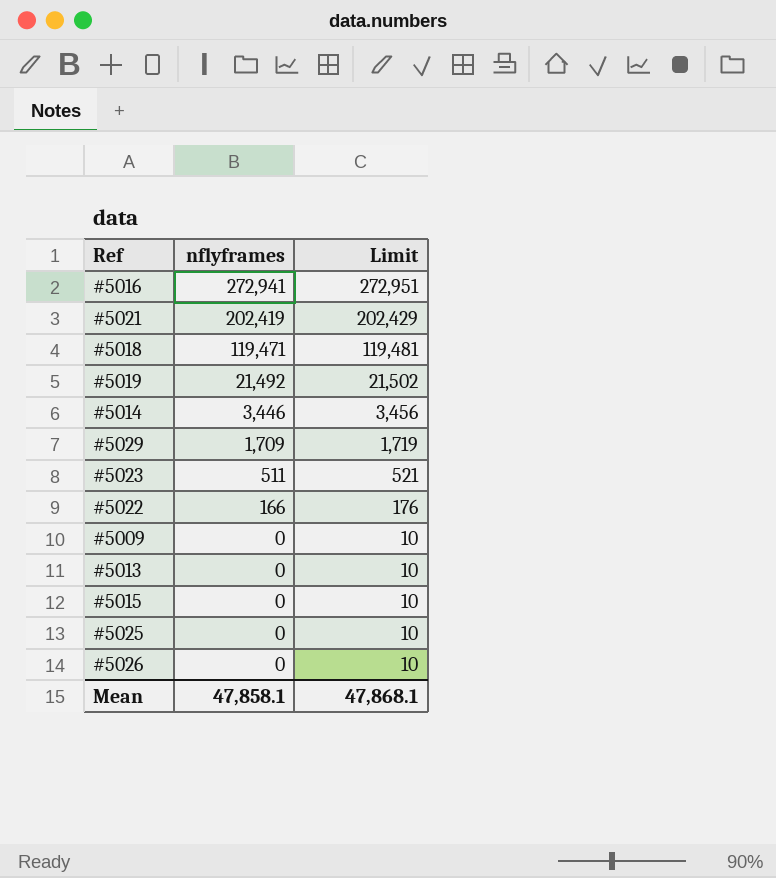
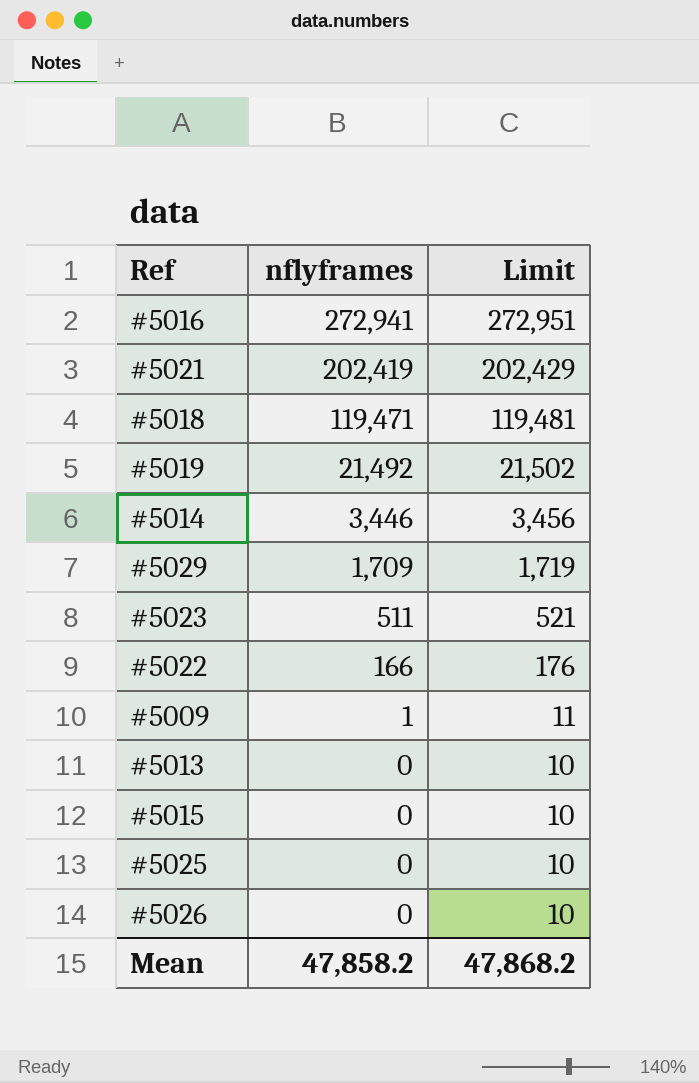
#5009 | nflyframes: 0 -> 1
#5009 | Limit: 10 -> 11
Mean | nflyframes: 47,858.1 -> 47,858.2
Mean | Limit: 47,868.1 -> 47,868.2

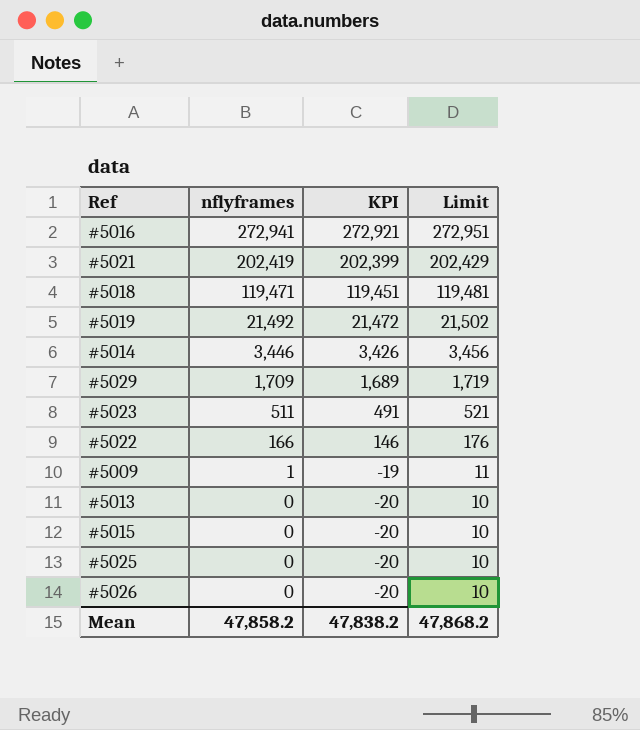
column KPI | formula: none -> [nflyframes] - 20

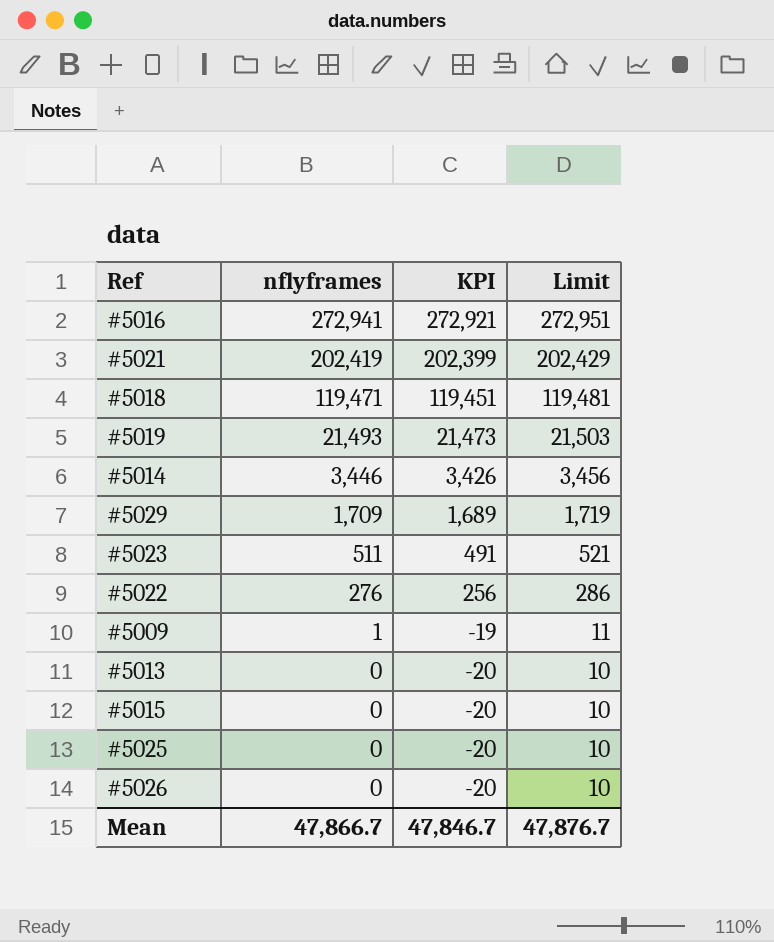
#5019 | nflyframes: 21,492 -> 21,493
#5019 | KPI: 21,472 -> 21,473
#5019 | Limit: 21,502 -> 21,503
#5022 | nflyframes: 166 -> 276
#5022 | KPI: 146 -> 256
#5022 | Limit: 176 -> 286
Mean | nflyframes: 47,858.2 -> 47,866.7
Mean | KPI: 47,838.2 -> 47,846.7
Mean | Limit: 47,868.2 -> 47,876.7

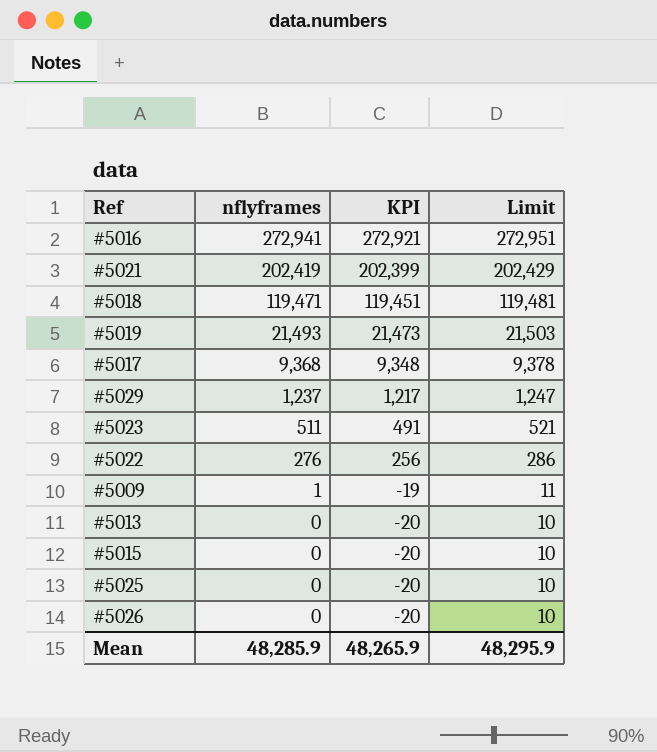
row #5014: 3,446 | 3,426 | 3,456 -> none
row #5017: none -> 9,368 | 9,348 | 9,378
#5029 | nflyframes: 1,709 -> 1,237
#5029 | KPI: 1,689 -> 1,217
#5029 | Limit: 1,719 -> 1,247
Mean | nflyframes: 47,866.7 -> 48,285.9
Mean | KPI: 47,846.7 -> 48,265.9
Mean | Limit: 47,876.7 -> 48,295.9

